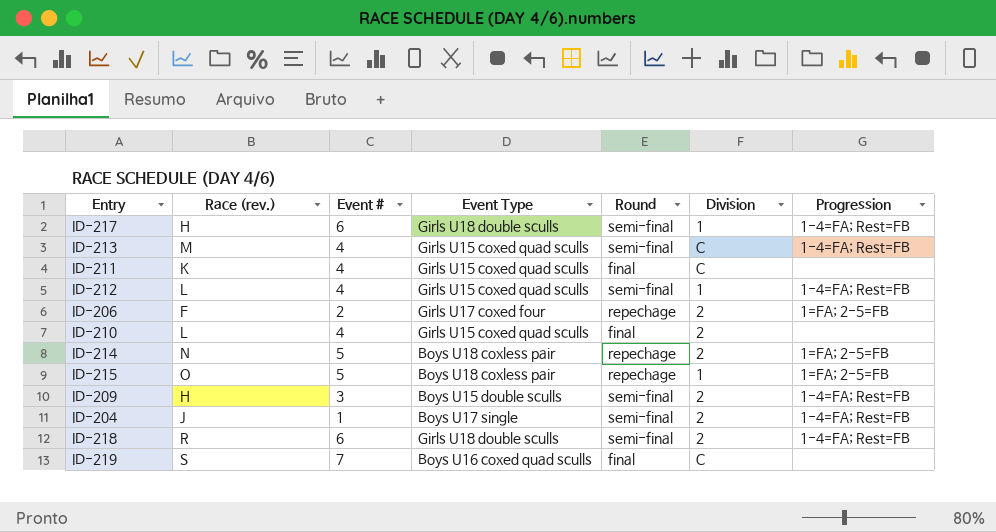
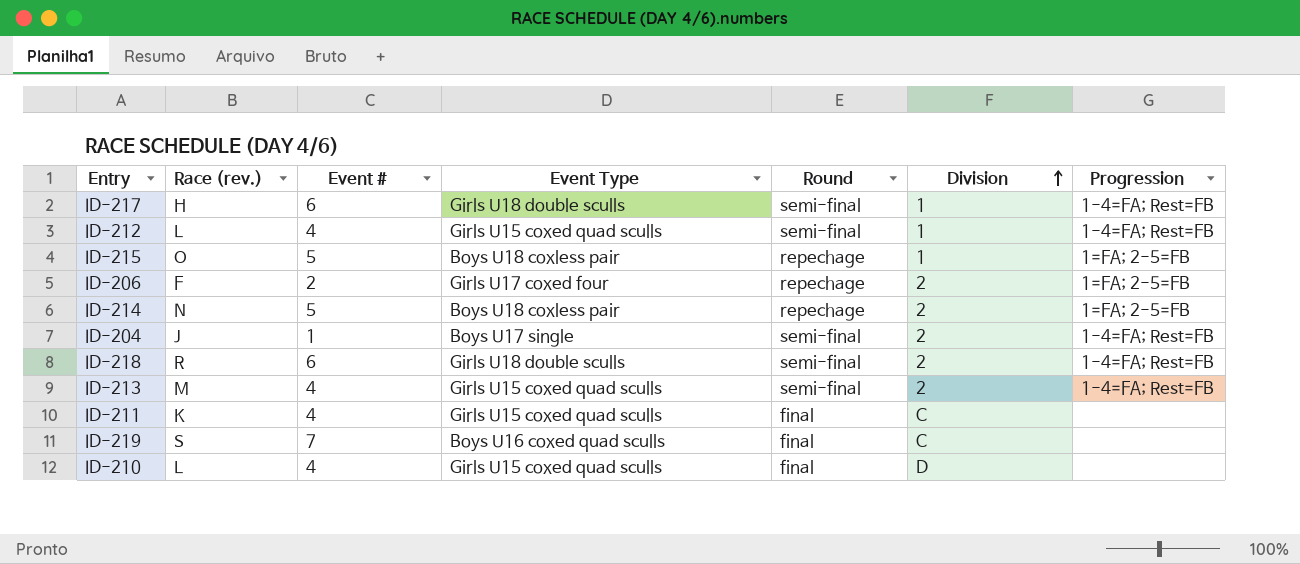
row order: none -> Division ascending
row ID-209: H | 3 | Boys U15 double sculls | semi-final | 2 | 1-4=FA; Rest=FB -> none
ID-213 | Division: C -> 2
ID-210 | Division: 2 -> D

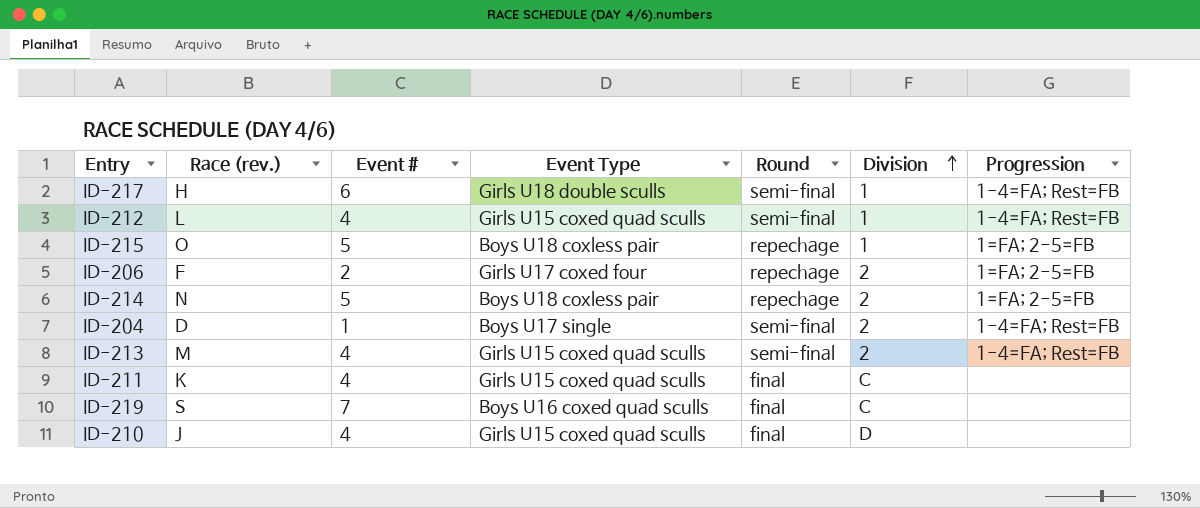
row ID-218: R | 6 | Girls U18 double sculls | semi-final | 2 | 1-4=FA; Rest=FB -> none
ID-204 | Race (rev.): J -> D
ID-210 | Race (rev.): L -> J

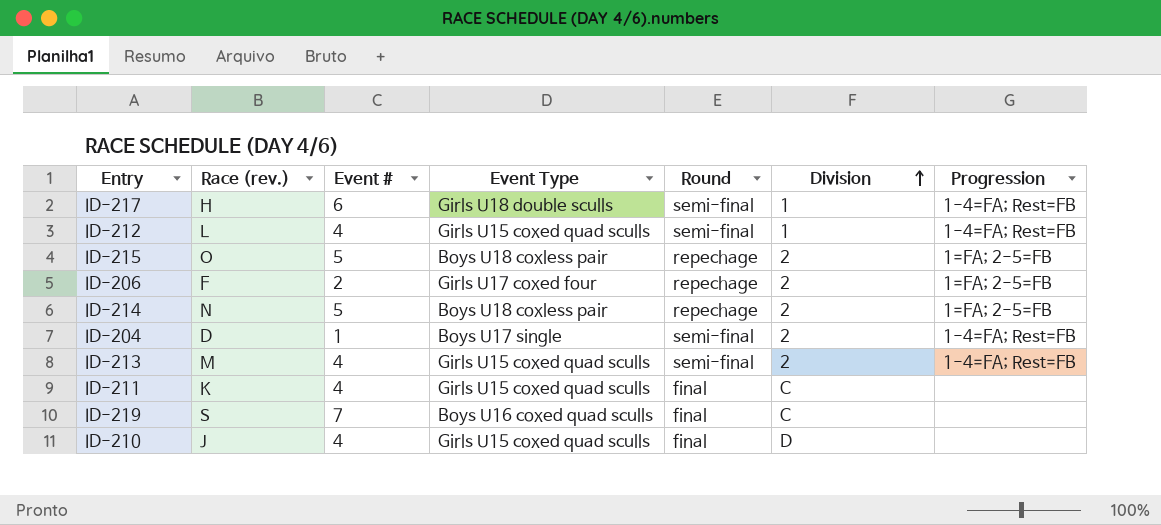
ID-215 | Division: 1 -> 2

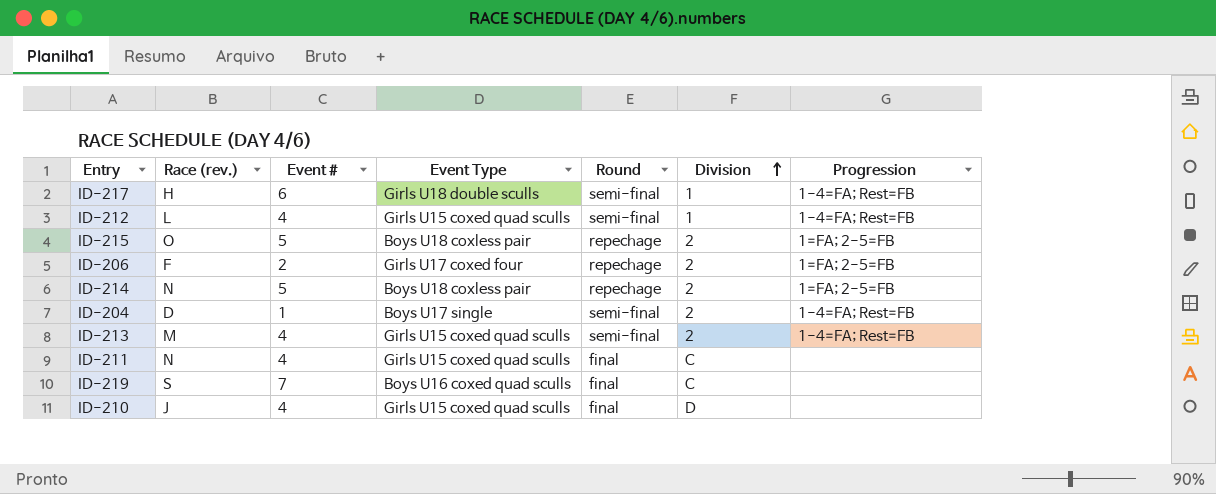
ID-211 | Race (rev.): K -> N

